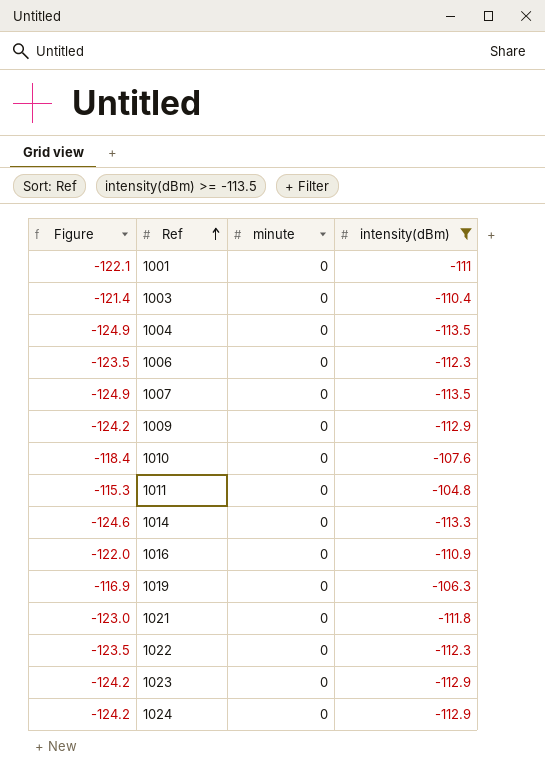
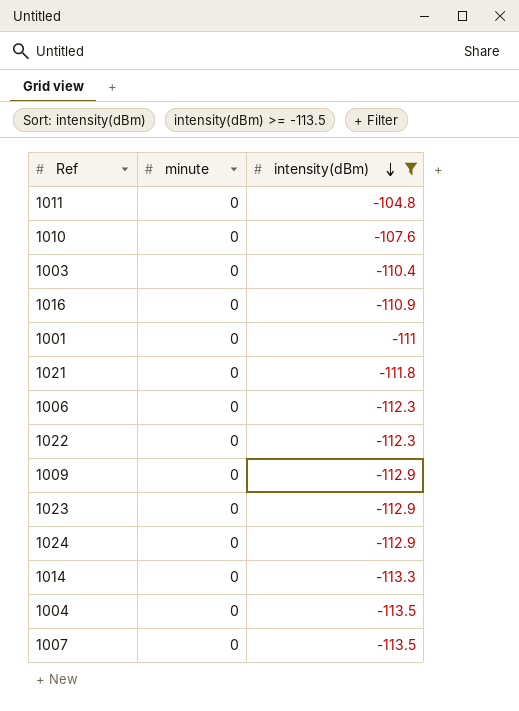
row order: Ref ascending -> intensity(dBm) descending
column Figure | formula: [intensity(dBm)] * 1.1 -> none
row 1019: -116.9 | 0 | -106.3 -> none

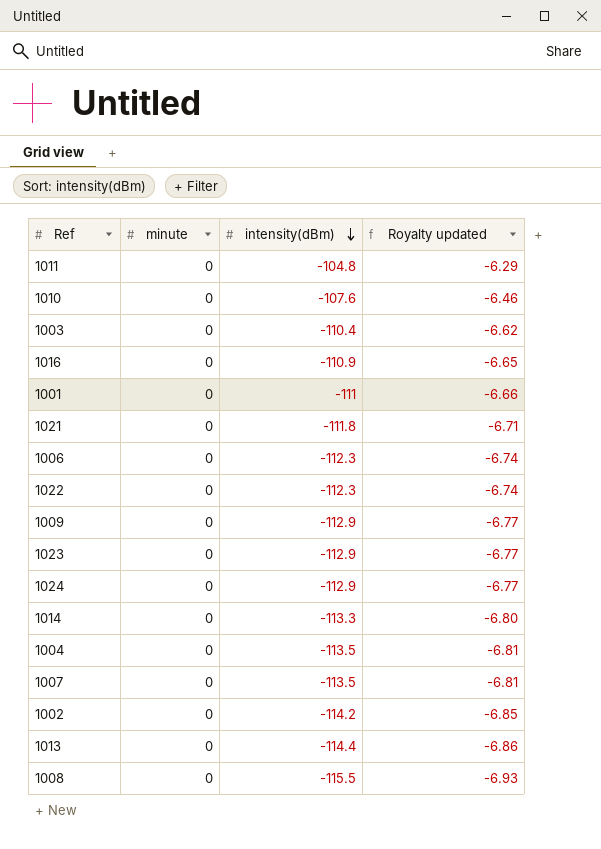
filter: intensity(dBm) >= -113.5 -> none
column Royalty updated | formula: none -> [intensity(dBm)] * 0.06

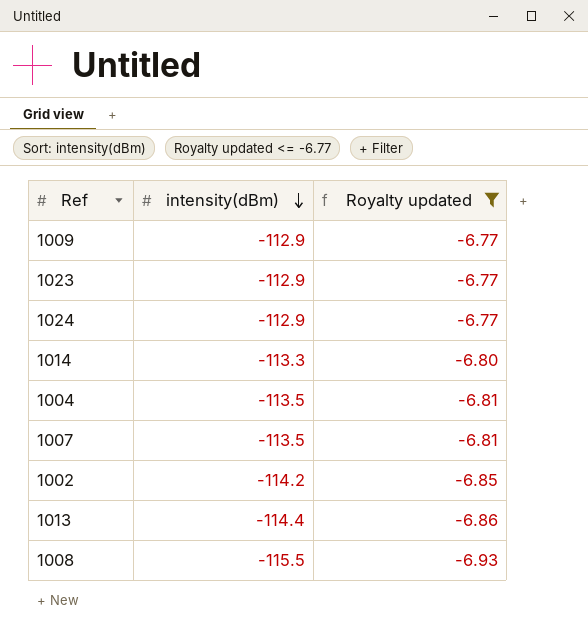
filter: none -> Royalty updated <= -6.77
column minute | position: 2 -> none

